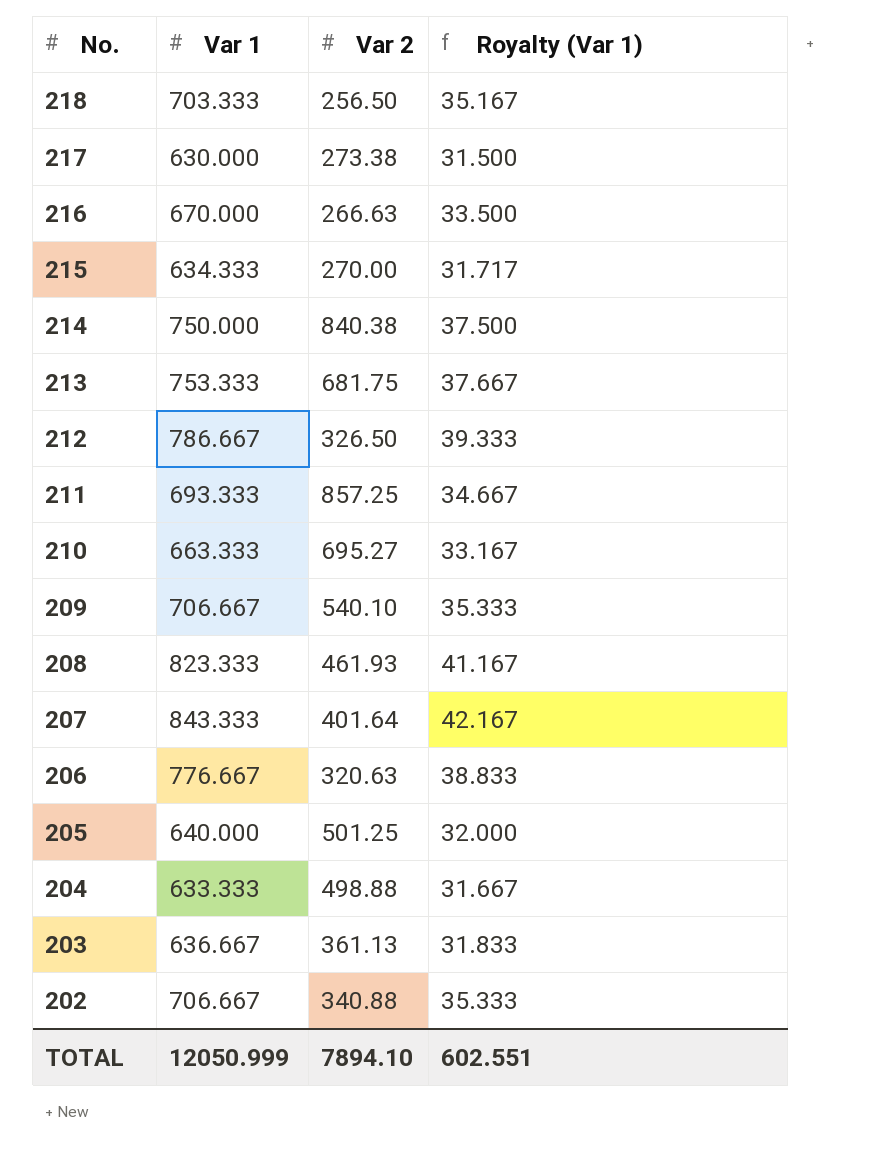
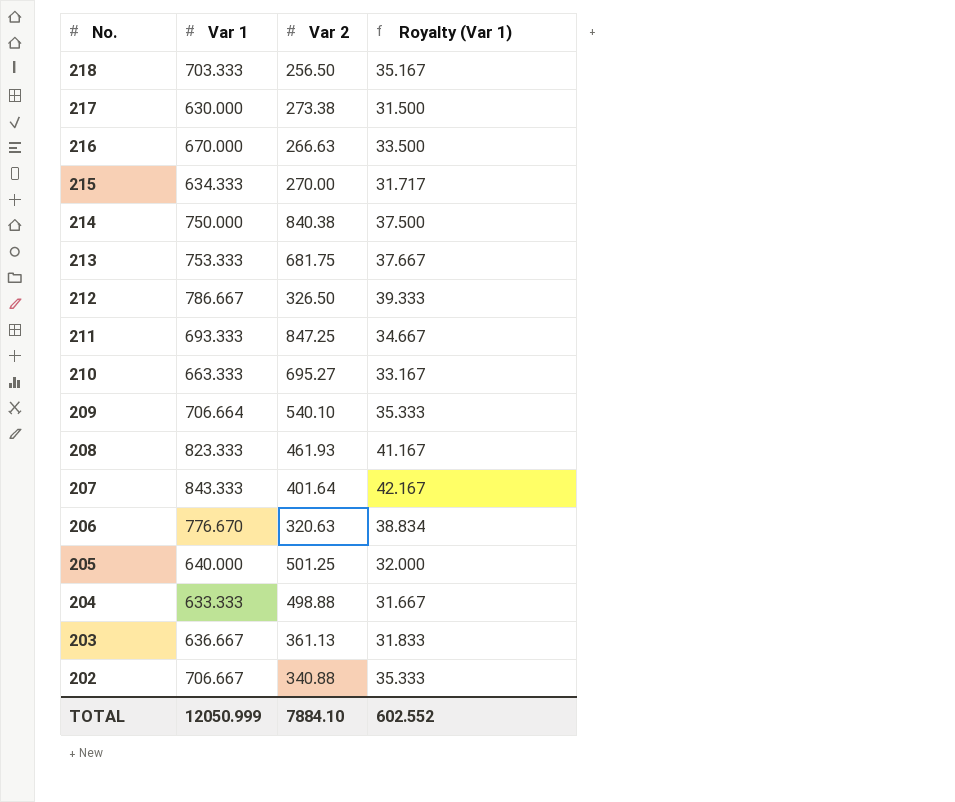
211 | Var 2: 857.25 -> 847.25
209 | Var 1: 706.667 -> 706.664
206 | Var 1: 776.667 -> 776.670
206 | Royalty (Var 1): 38.833 -> 38.834
TOTAL | Var 2: 7894.10 -> 7884.10
TOTAL | Royalty (Var 1): 602.551 -> 602.552

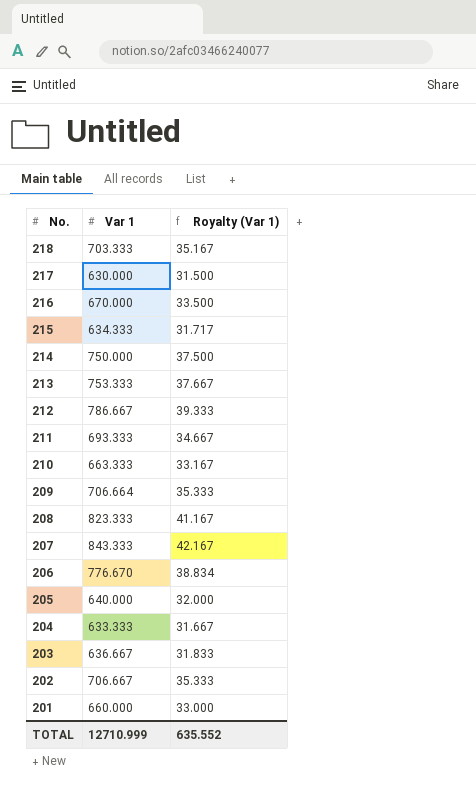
column Var 2 | position: 3 -> none
row 201: none -> 660.000 | 33.000
TOTAL | Var 1: 12050.999 -> 12710.999
TOTAL | Royalty (Var 1): 602.552 -> 635.552

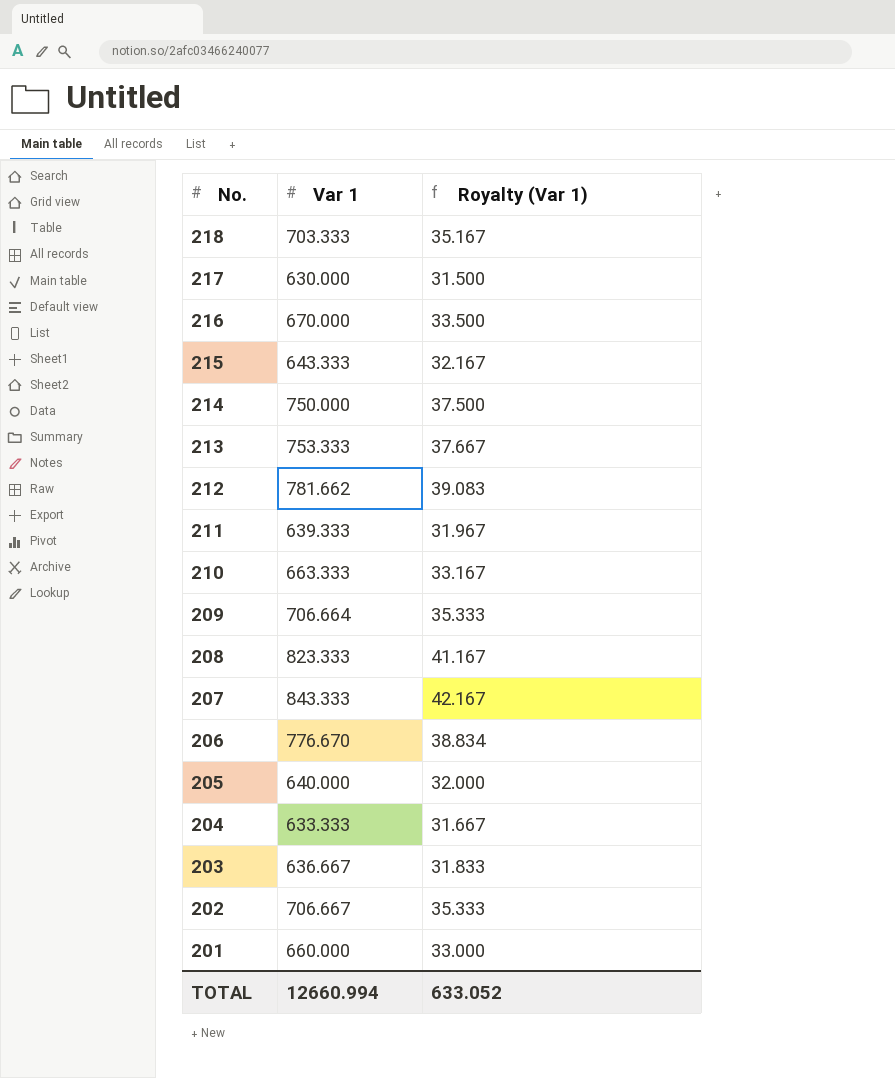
215 | Var 1: 634.333 -> 643.333
215 | Royalty (Var 1): 31.717 -> 32.167
212 | Var 1: 786.667 -> 781.662
212 | Royalty (Var 1): 39.333 -> 39.083
211 | Var 1: 693.333 -> 639.333
211 | Royalty (Var 1): 34.667 -> 31.967
TOTAL | Var 1: 12710.999 -> 12660.994
TOTAL | Royalty (Var 1): 635.552 -> 633.052

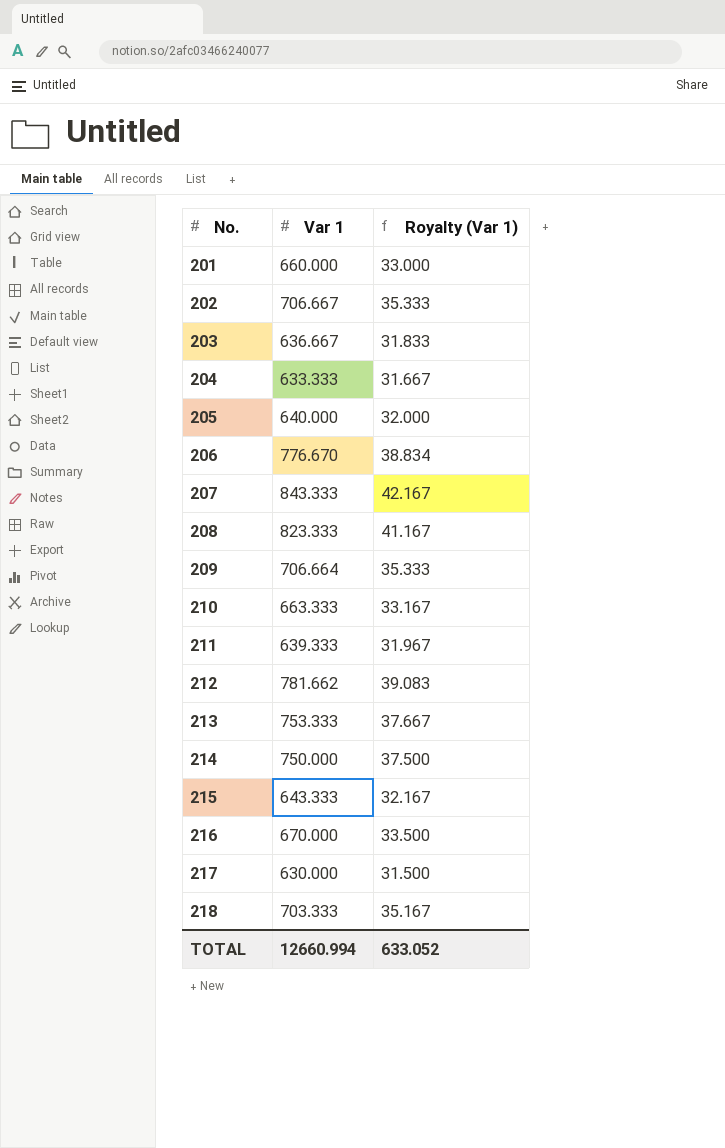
row order: No. descending -> No. ascending

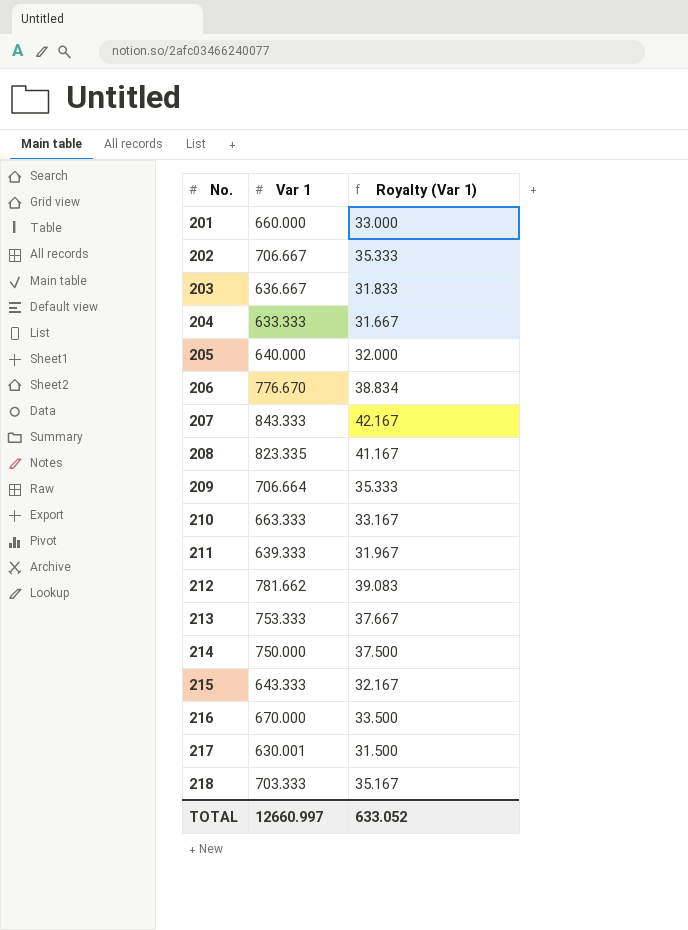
208 | Var 1: 823.333 -> 823.335
217 | Var 1: 630.000 -> 630.001
TOTAL | Var 1: 12660.994 -> 12660.997

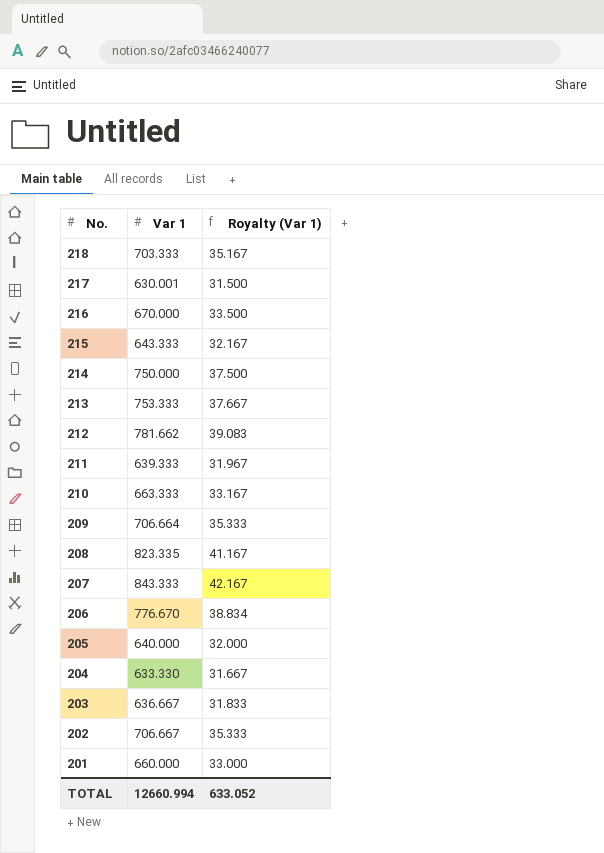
row order: No. ascending -> No. descending
204 | Var 1: 633.333 -> 633.330
TOTAL | Var 1: 12660.997 -> 12660.994

